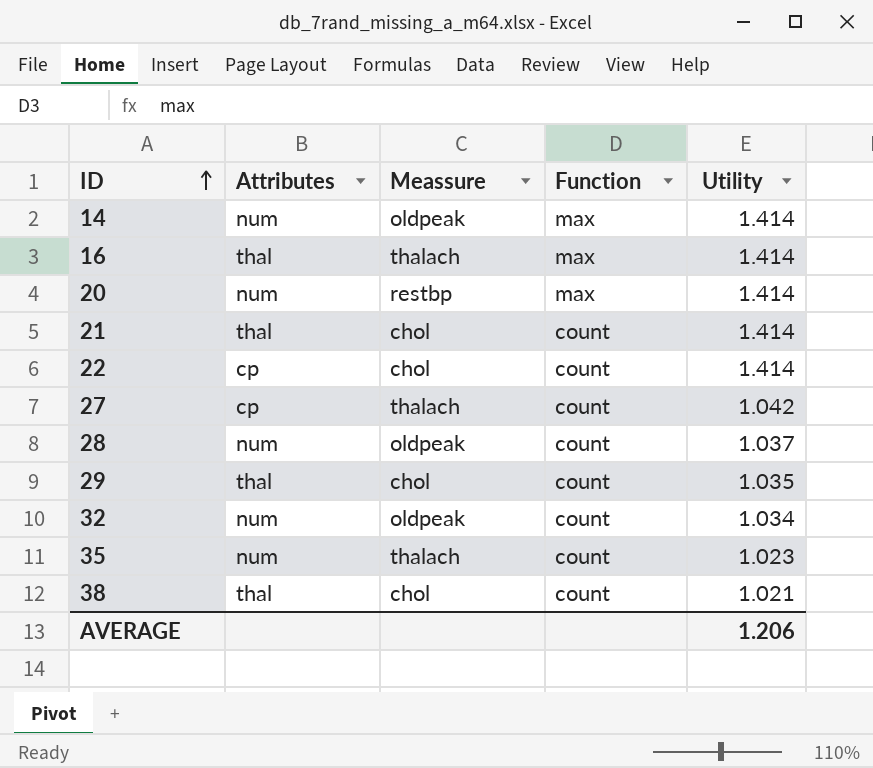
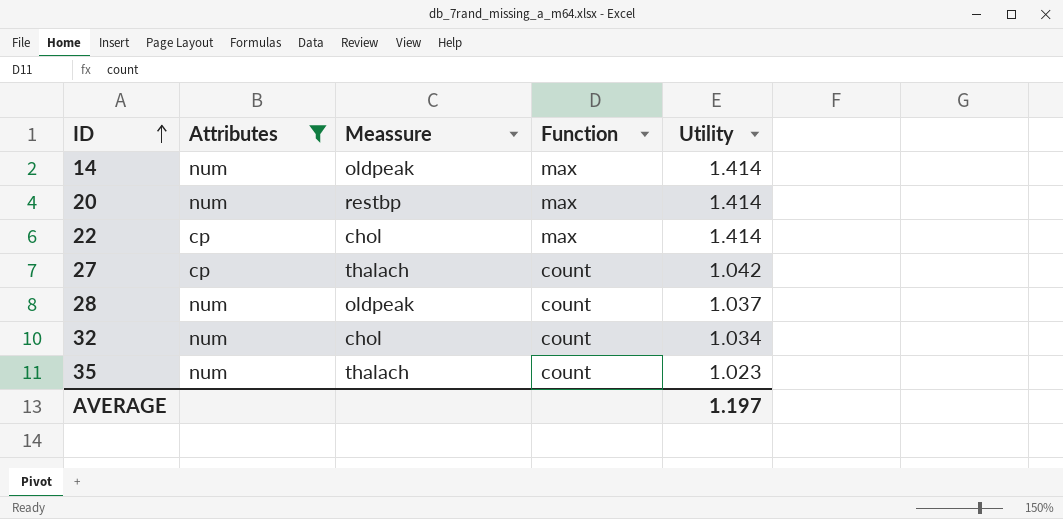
filter: none -> Attributes != thal
22 | Function: count -> max
32 | Meassure: oldpeak -> chol
AVERAGE | Utility: 1.206 -> 1.197

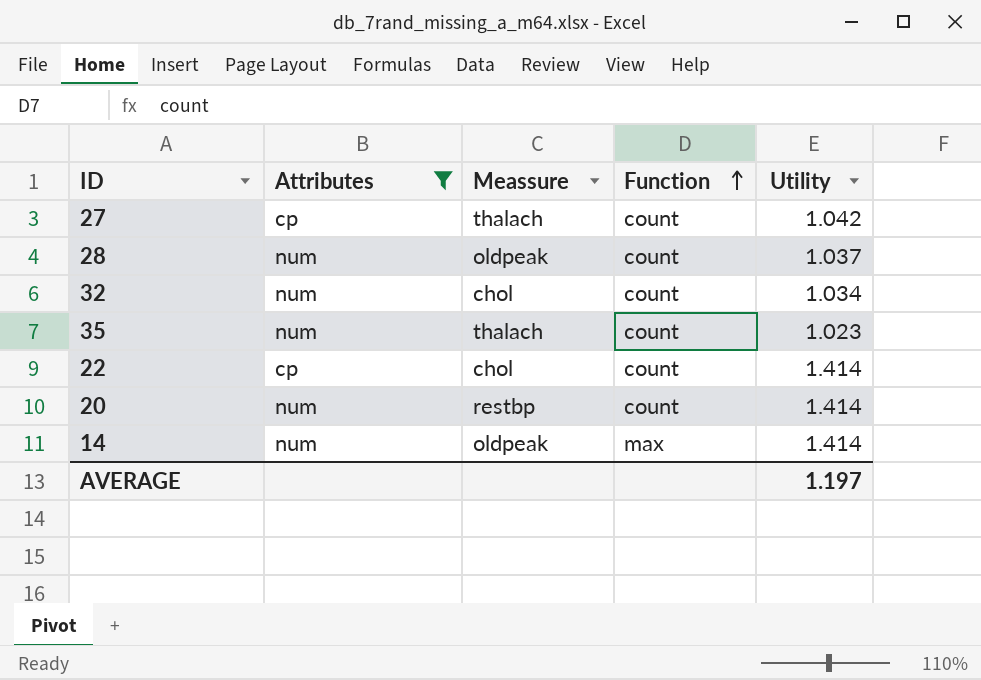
row order: ID ascending -> Function ascending
22 | Function: max -> count
20 | Function: max -> count

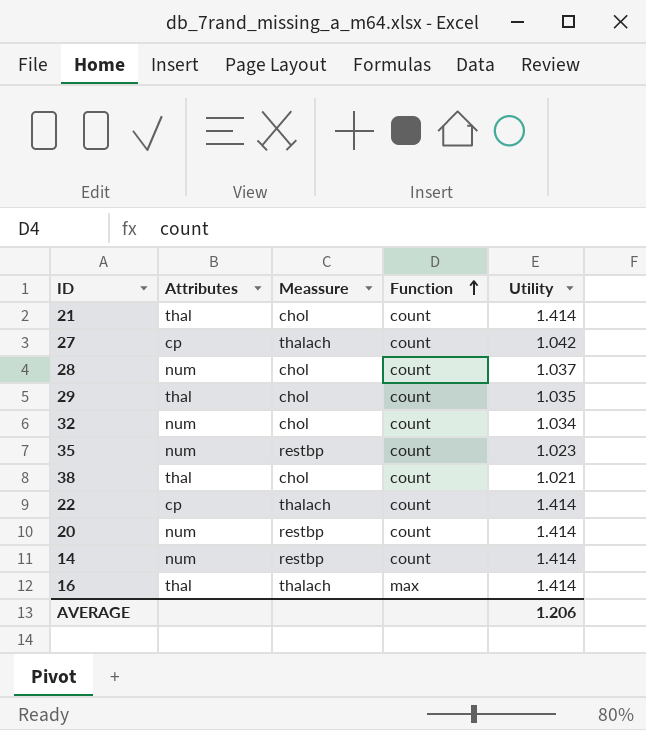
filter: Attributes != thal -> none
28 | Meassure: oldpeak -> chol
35 | Meassure: thalach -> restbp
22 | Meassure: chol -> thalach
14 | Meassure: oldpeak -> restbp
14 | Function: max -> count
AVERAGE | Utility: 1.197 -> 1.206

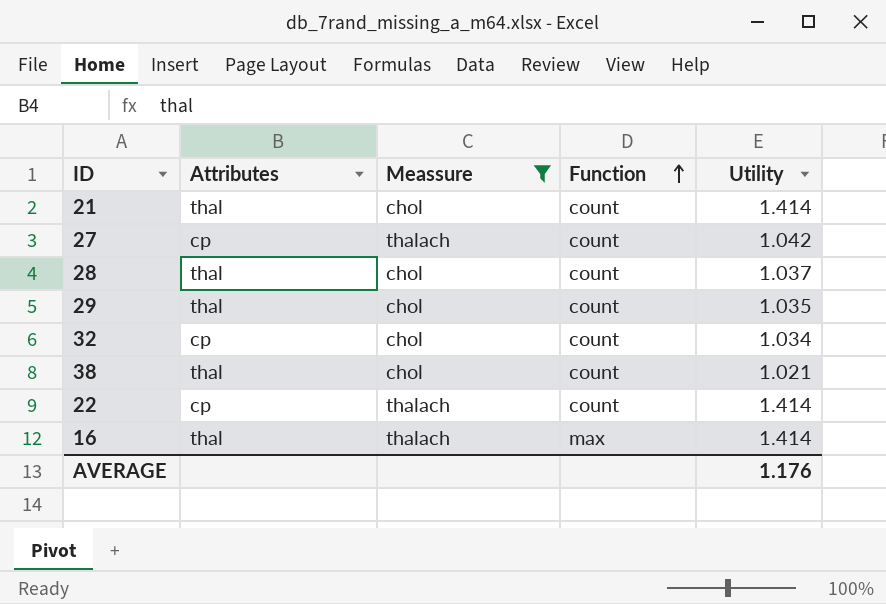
filter: none -> Meassure != restbp
28 | Attributes: num -> thal
32 | Attributes: num -> cp
AVERAGE | Utility: 1.206 -> 1.176

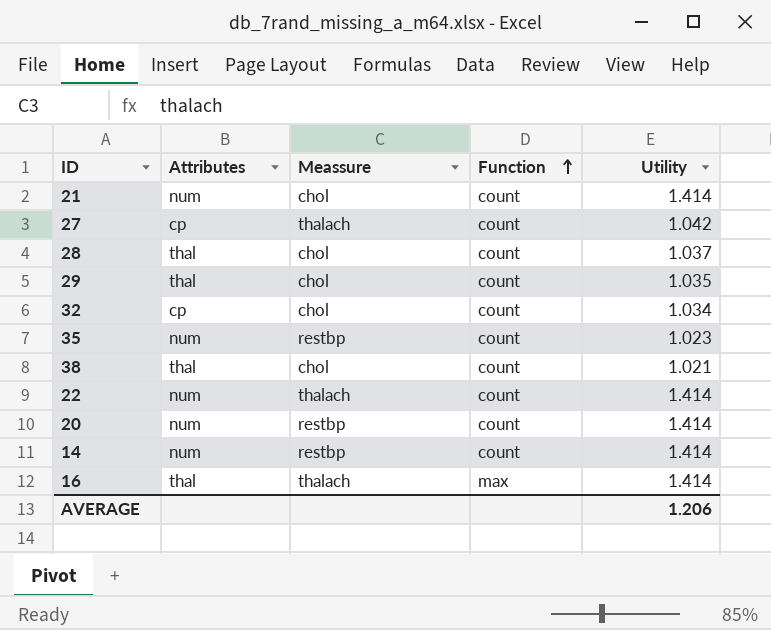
filter: Meassure != restbp -> none
21 | Attributes: thal -> num
22 | Attributes: cp -> num
AVERAGE | Utility: 1.176 -> 1.206

